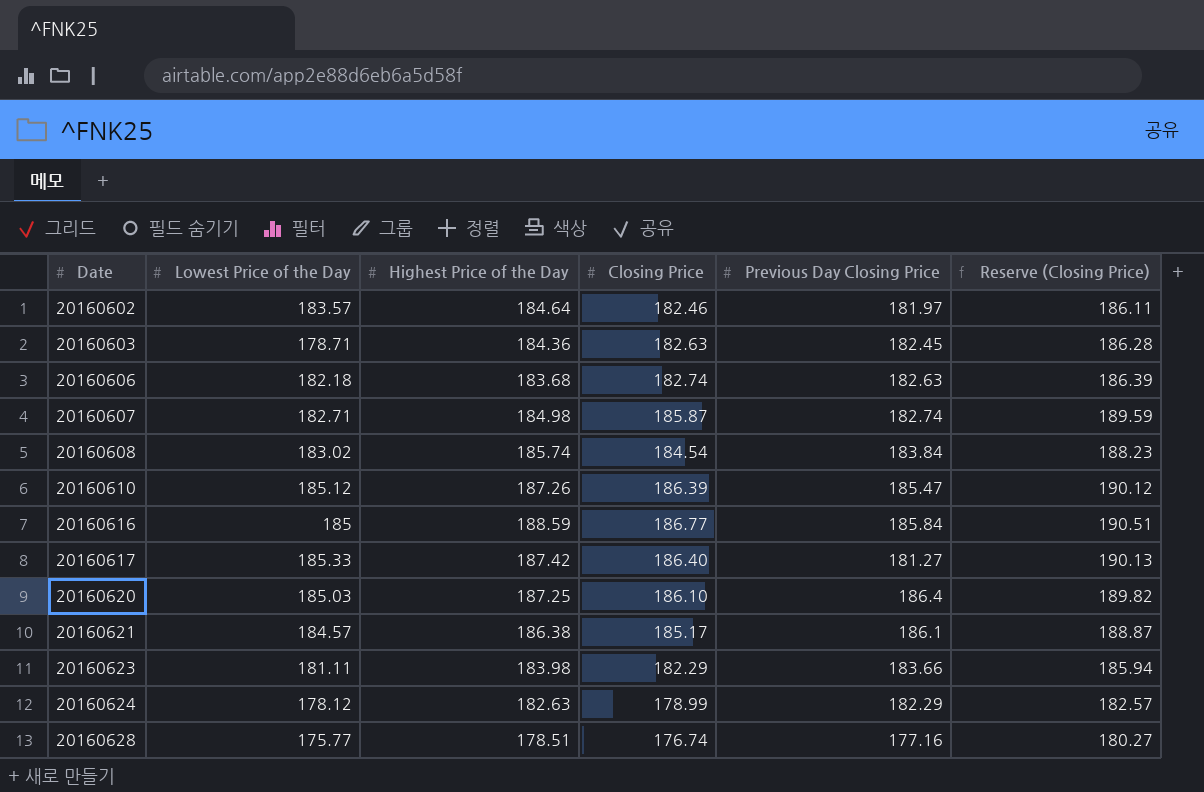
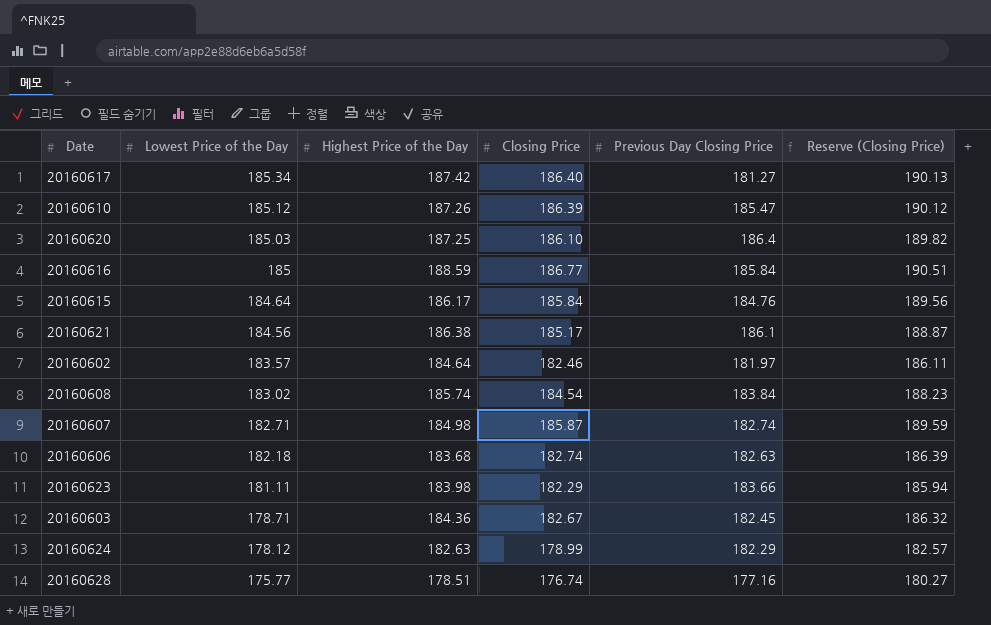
row order: Date ascending -> Lowest Price of the Day descending
20160617 | Lowest Price of the Day: 185.33 -> 185.34
row 20160615: none -> 184.64 | 186.17 | 185.84 | 184.76 | 189.56
20160621 | Lowest Price of the Day: 184.57 -> 184.56
20160603 | Closing Price: 182.63 -> 182.67
20160603 | Reserve (Closing Price): 186.28 -> 186.32

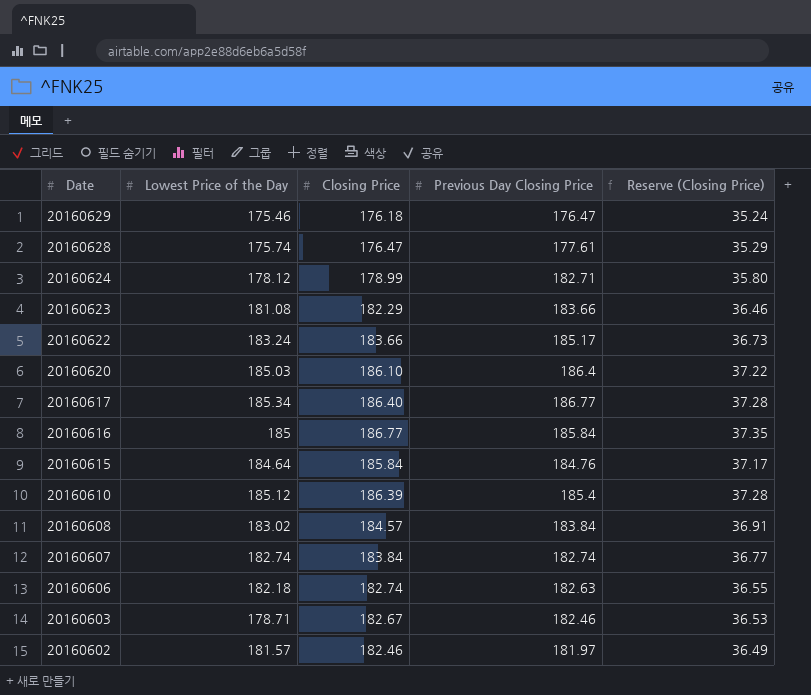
row order: Lowest Price of the Day descending -> Date descending
column Highest Price of the Day | position: 3 -> none
column Reserve (Closing Price) | formula: [Closing Price] * 1.02 -> [Closing Price] * 0.2
row 20160621: 184.56 | 186.38 | 185.17 | 186.1 | 188.87 -> none
row 20160629: none -> 175.46 | 176.18 | 176.47 | 35.24
20160628 | Lowest Price of the Day: 175.77 -> 175.74
20160628 | Closing Price: 176.74 -> 176.47
20160628 | Previous Day Closing Price: 177.16 -> 177.61
20160624 | Previous Day Closing Price: 182.29 -> 182.71
20160623 | Lowest Price of the Day: 181.11 -> 181.08
row 20160622: none -> 183.24 | 183.66 | 185.17 | 36.73
20160617 | Previous Day Closing Price: 181.27 -> 186.77
20160610 | Previous Day Closing Price: 185.47 -> 185.4
20160608 | Closing Price: 184.54 -> 184.57
20160607 | Lowest Price of the Day: 182.71 -> 182.74
20160607 | Closing Price: 185.87 -> 183.84
20160603 | Previous Day Closing Price: 182.45 -> 182.46
20160602 | Lowest Price of the Day: 183.57 -> 181.57

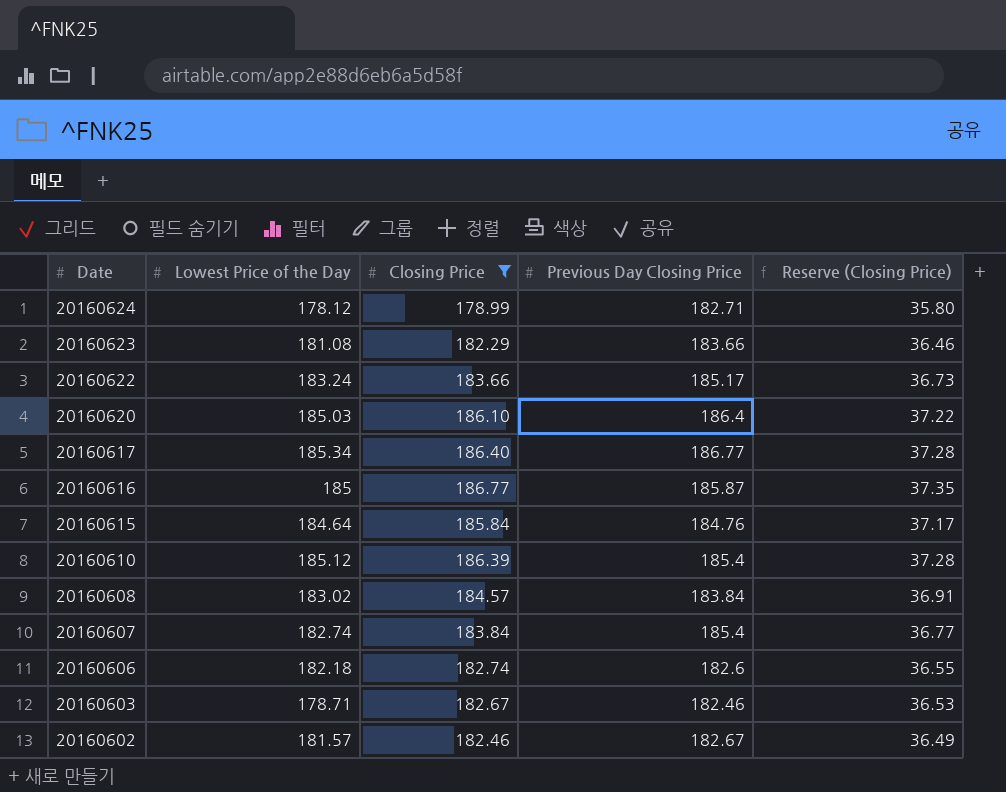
filter: none -> Closing Price >= 178.99
20160616 | Previous Day Closing Price: 185.84 -> 185.87
20160607 | Previous Day Closing Price: 182.74 -> 185.4
20160606 | Previous Day Closing Price: 182.63 -> 182.6
20160602 | Previous Day Closing Price: 181.97 -> 182.67

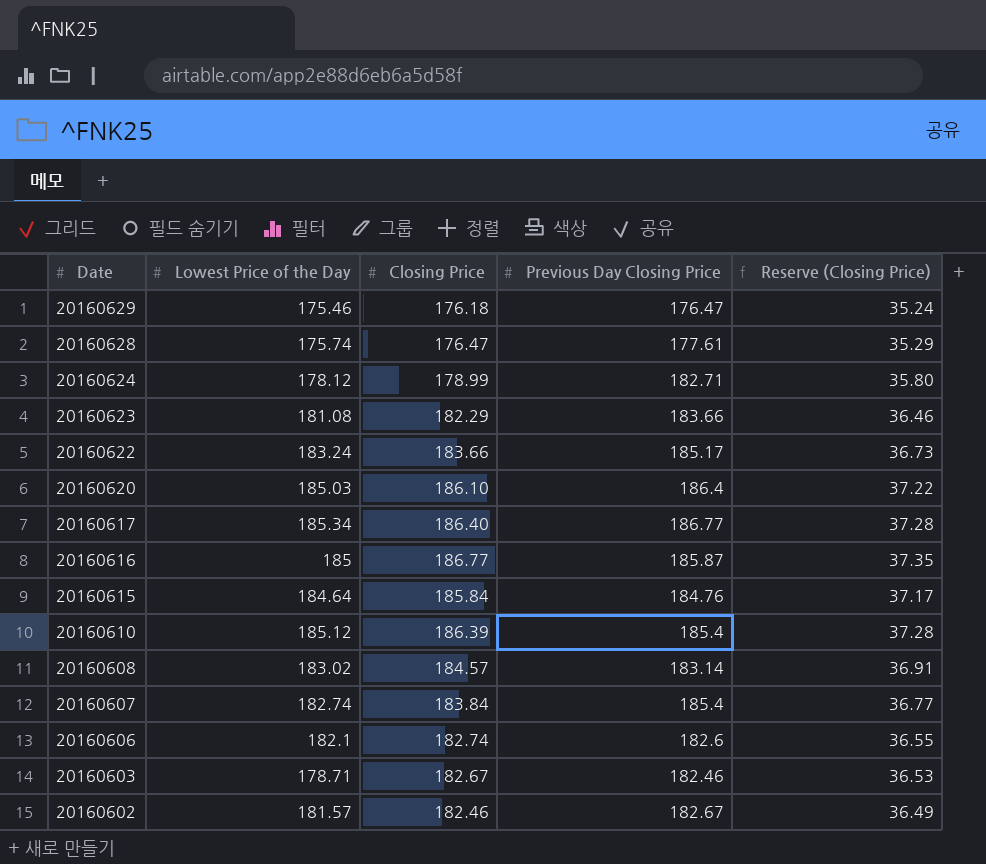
filter: Closing Price >= 178.99 -> none
20160608 | Previous Day Closing Price: 183.84 -> 183.14
20160606 | Lowest Price of the Day: 182.18 -> 182.1

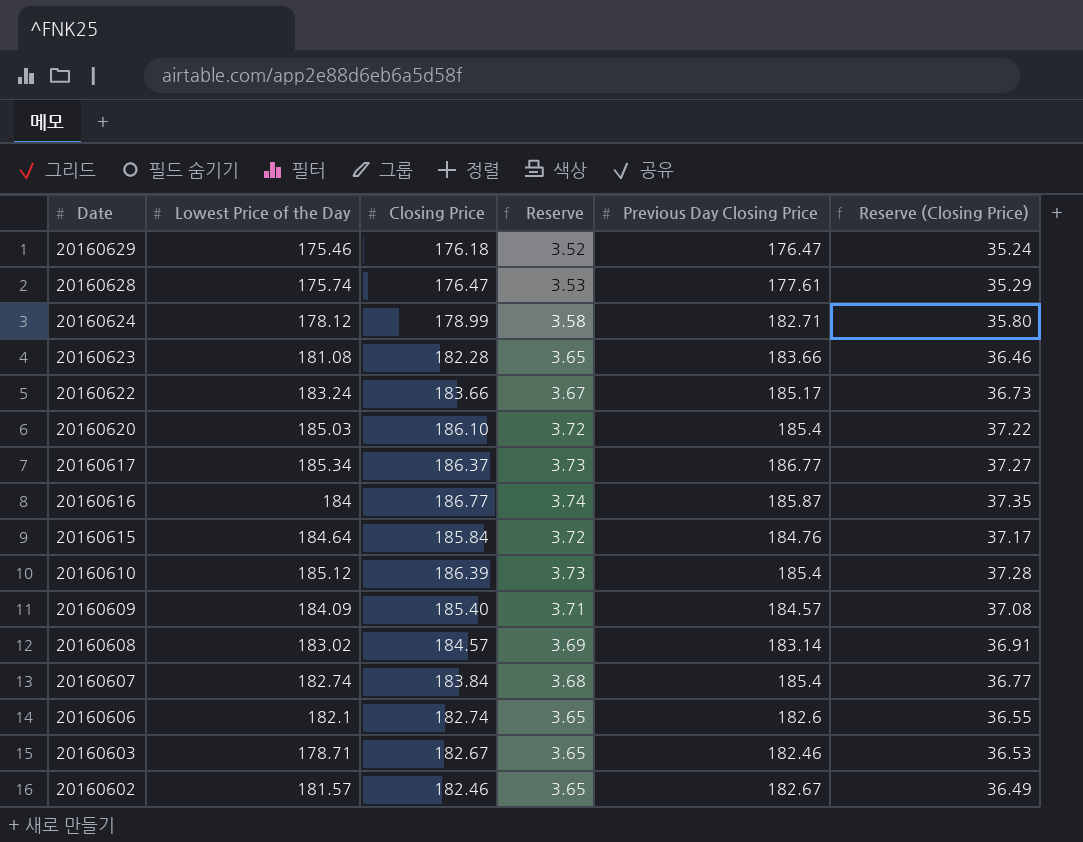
column Reserve | formula: none -> [Closing Price] * 0.02
20160623 | Closing Price: 182.29 -> 182.28
20160620 | Previous Day Closing Price: 186.4 -> 185.4
20160617 | Closing Price: 186.40 -> 186.37
20160617 | Reserve (Closing Price): 37.28 -> 37.27
20160616 | Lowest Price of the Day: 185 -> 184
row 20160609: none -> 184.09 | 185.40 | 3.71 | 184.57 | 37.08

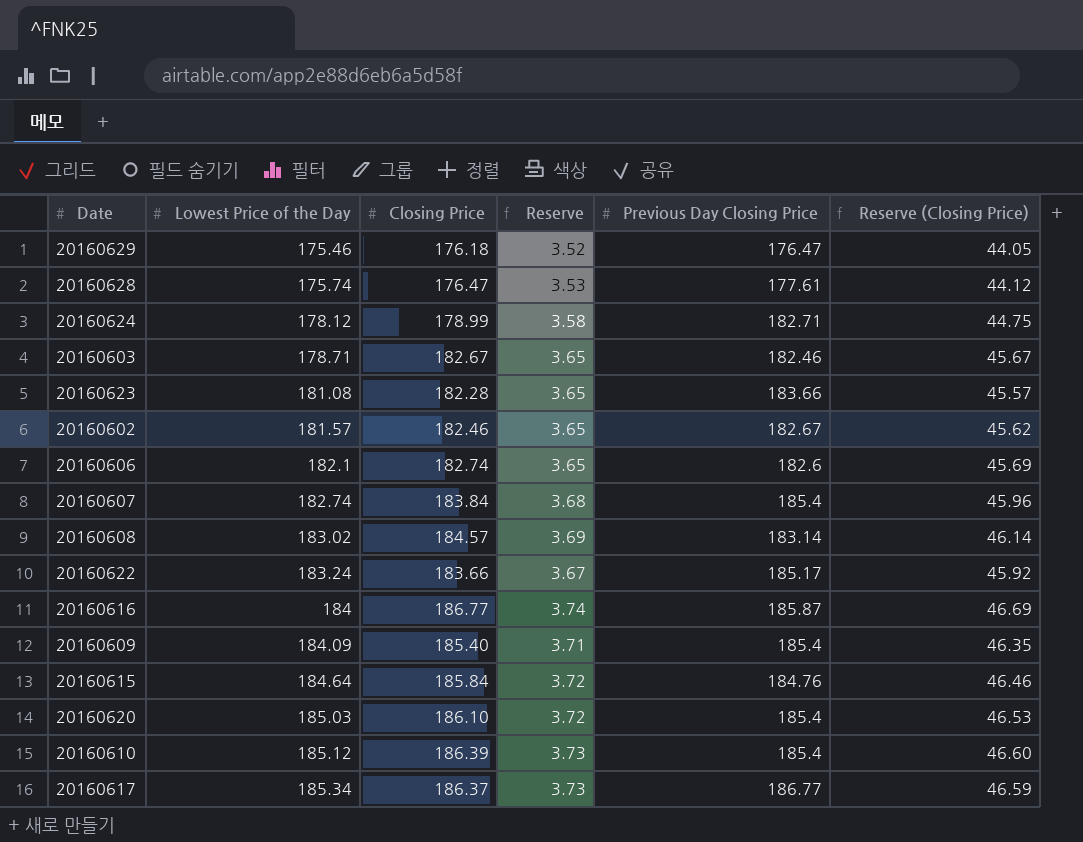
row order: Date descending -> Lowest Price of the Day ascending
column Reserve (Closing Price) | formula: [Closing Price] * 0.2 -> [Closing Price] * 0.25
20160609 | Previous Day Closing Price: 184.57 -> 185.4

